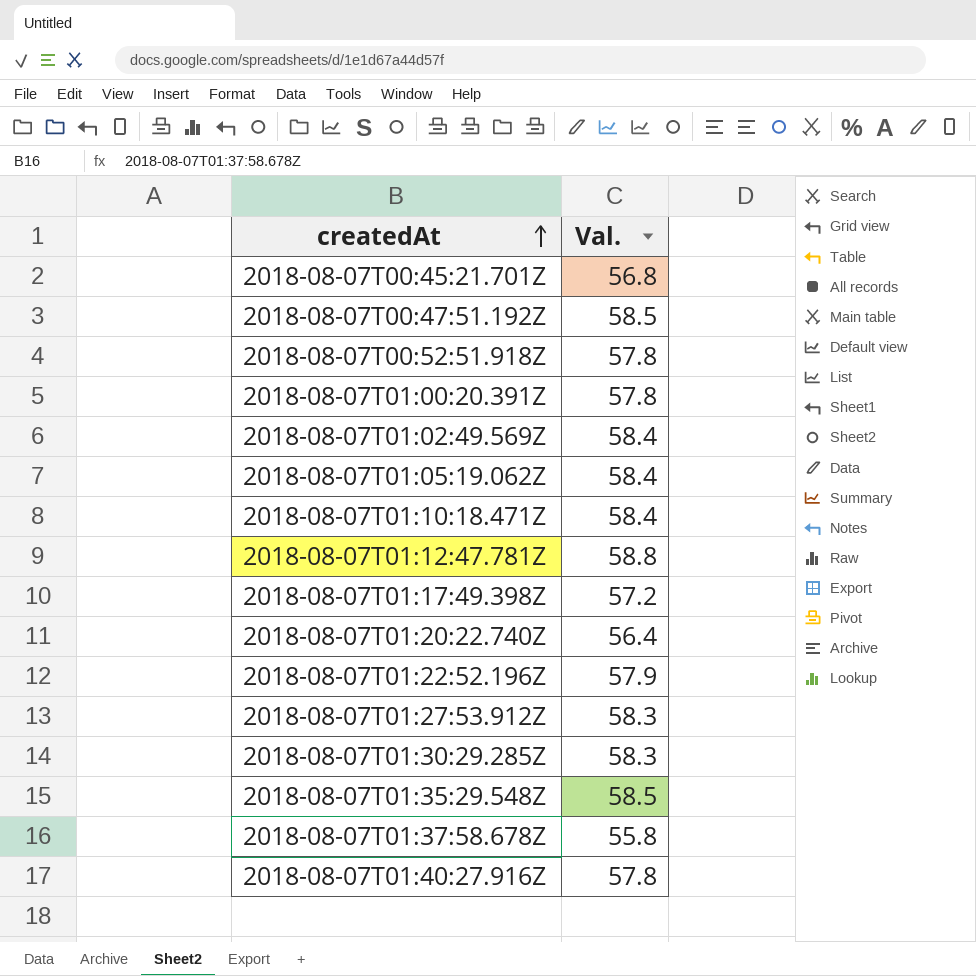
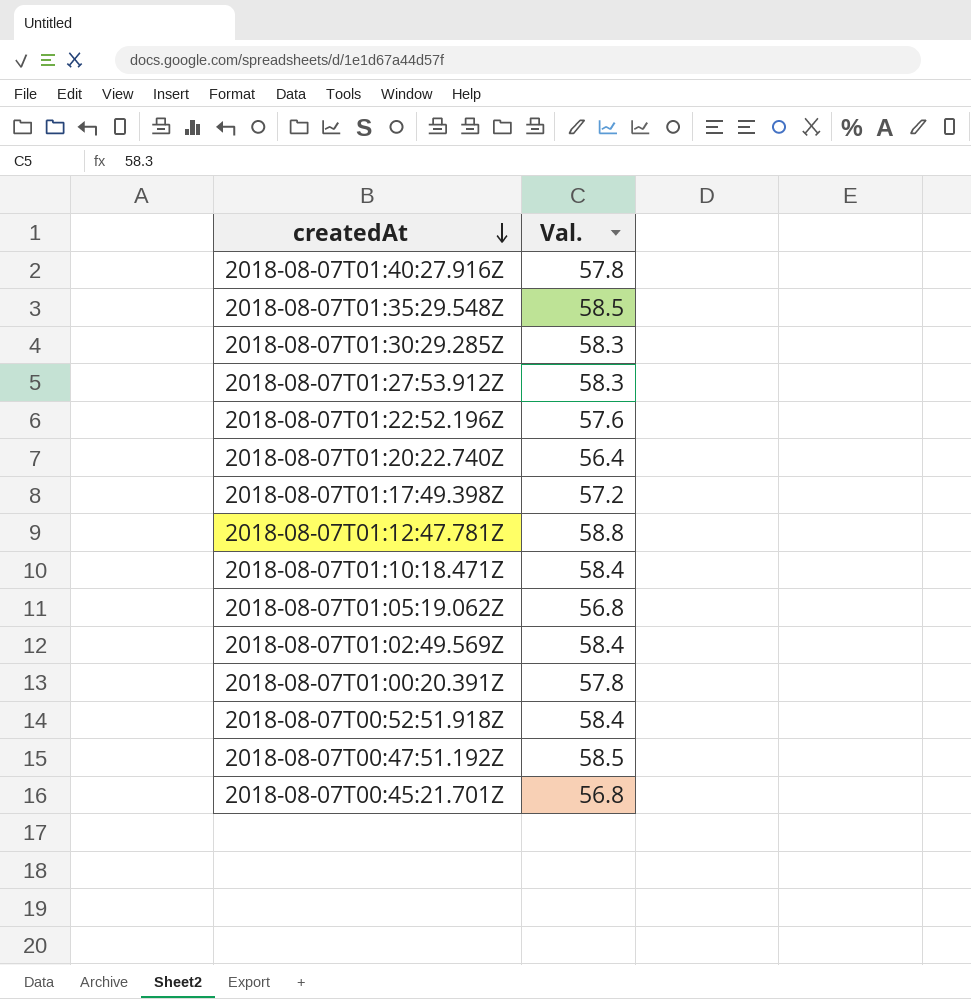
row order: createdAt ascending -> createdAt descending
row 2018-08-07T01:37:58.678Z: 55.8 -> none
2018-08-07T01:22:52.196Z | Val.: 57.9 -> 57.6
2018-08-07T01:05:19.062Z | Val.: 58.4 -> 56.8
2018-08-07T00:52:51.918Z | Val.: 57.8 -> 58.4

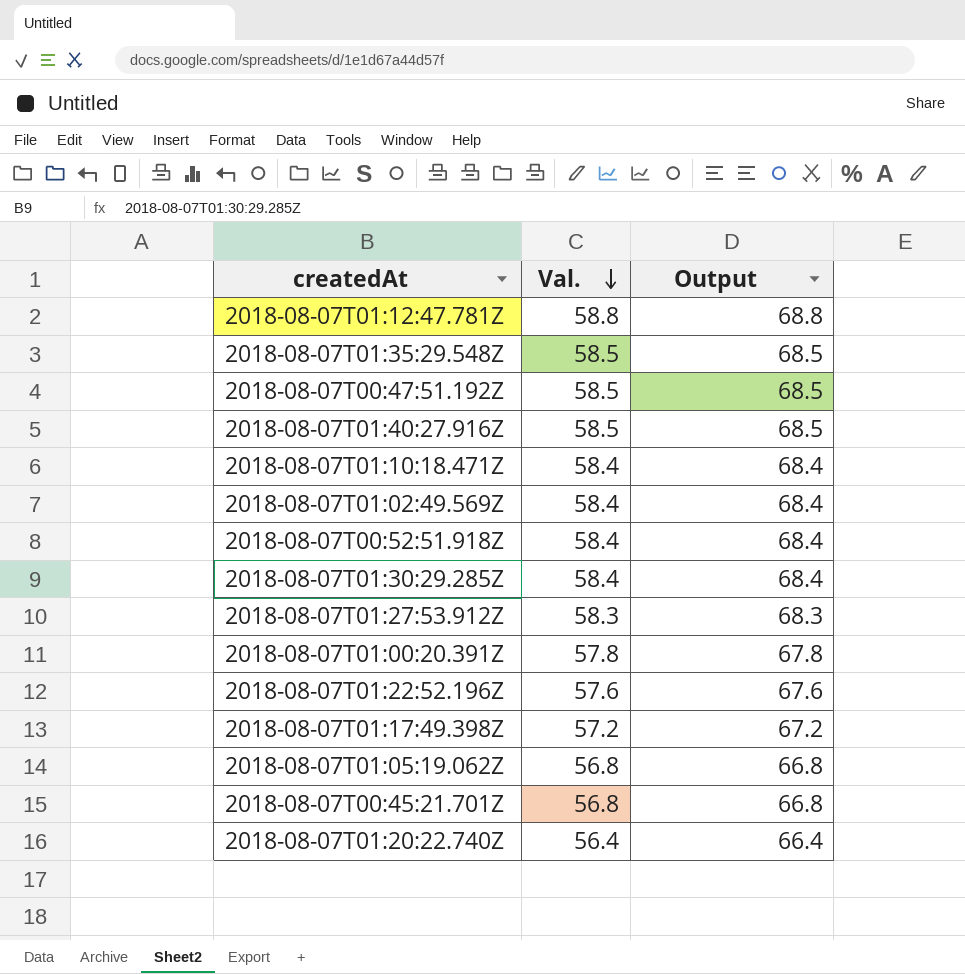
row order: createdAt descending -> Val. descending
column Output | formula: none -> [Val.] + 10
2018-08-07T01:40:27.916Z | Val.: 57.8 -> 58.5
2018-08-07T01:30:29.285Z | Val.: 58.3 -> 58.4

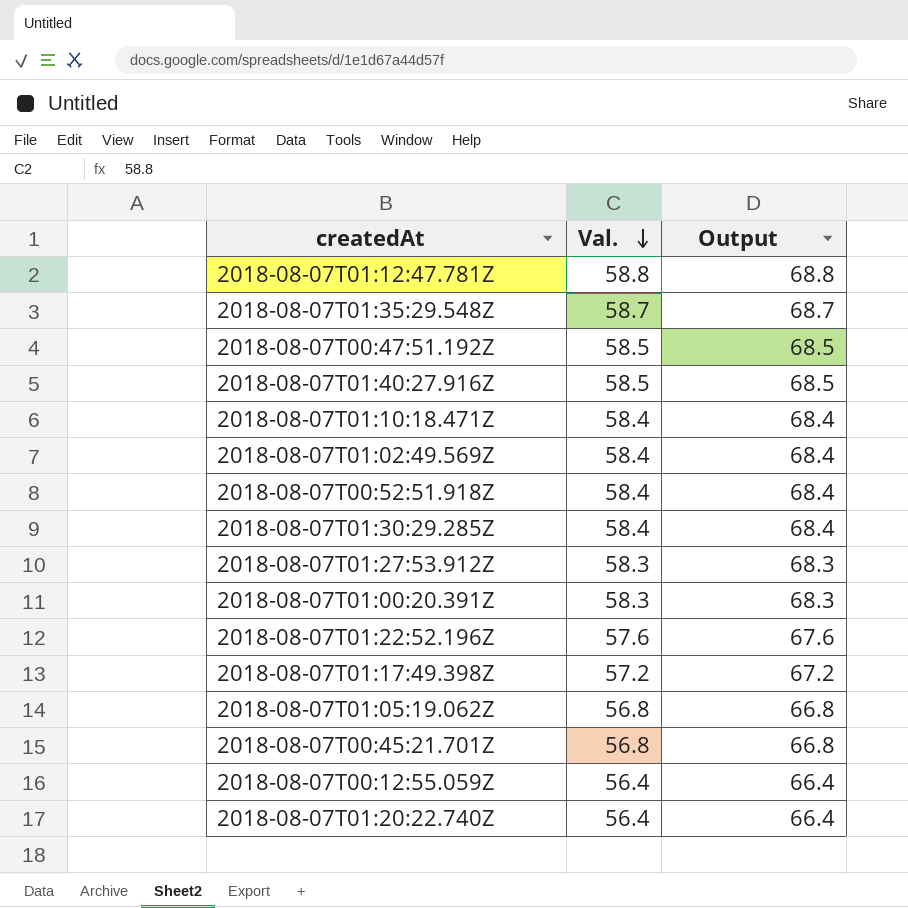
2018-08-07T01:35:29.548Z | Val.: 58.5 -> 58.7
2018-08-07T01:35:29.548Z | Output: 68.5 -> 68.7
2018-08-07T01:00:20.391Z | Val.: 57.8 -> 58.3
2018-08-07T01:00:20.391Z | Output: 67.8 -> 68.3
row 2018-08-07T00:12:55.059Z: none -> 56.4 | 66.4

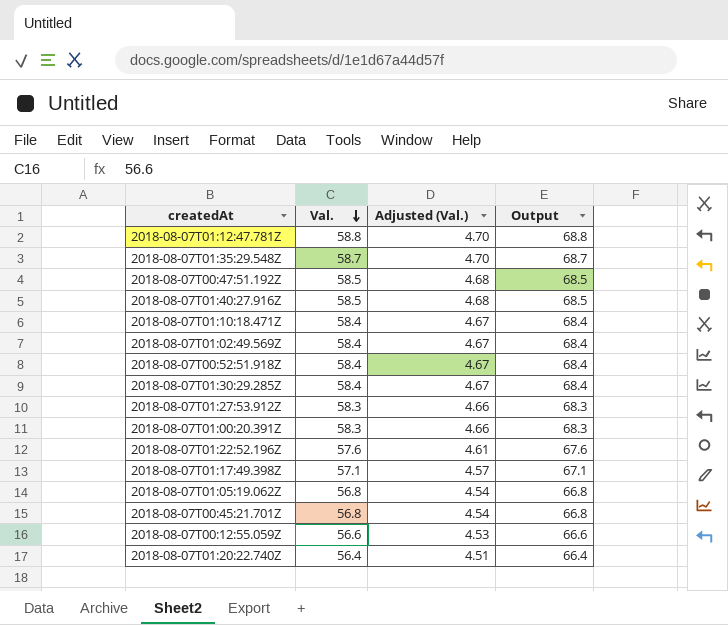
column Adjusted (Val.) | formula: none -> [Val.] * 0.08
2018-08-07T01:17:49.398Z | Val.: 57.2 -> 57.1
2018-08-07T01:17:49.398Z | Output: 67.2 -> 67.1
2018-08-07T00:12:55.059Z | Val.: 56.4 -> 56.6
2018-08-07T00:12:55.059Z | Output: 66.4 -> 66.6

